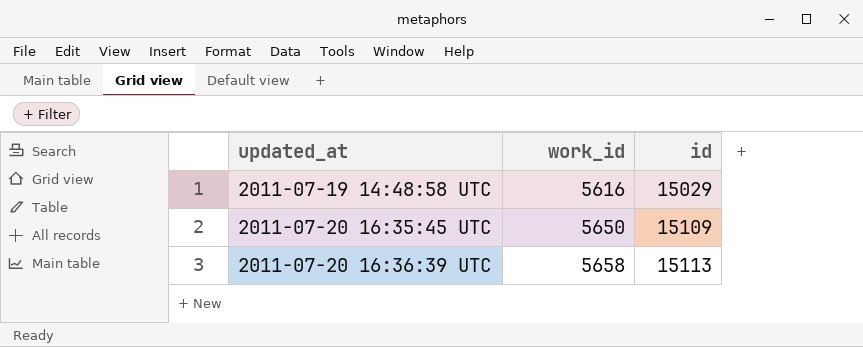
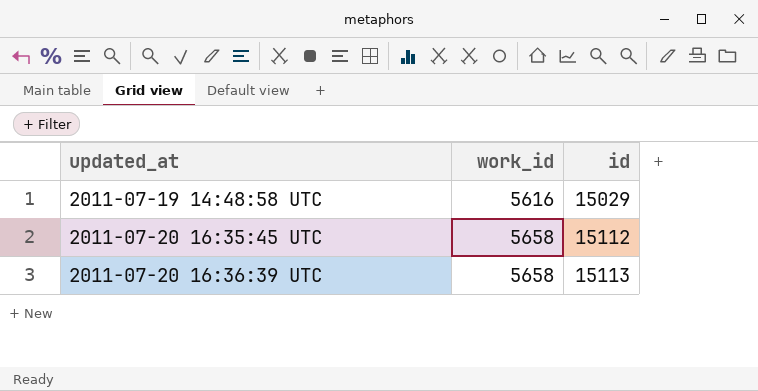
2011-07-20 16:35:45 UTC | work_id: 5650 -> 5658
2011-07-20 16:35:45 UTC | id: 15109 -> 15112

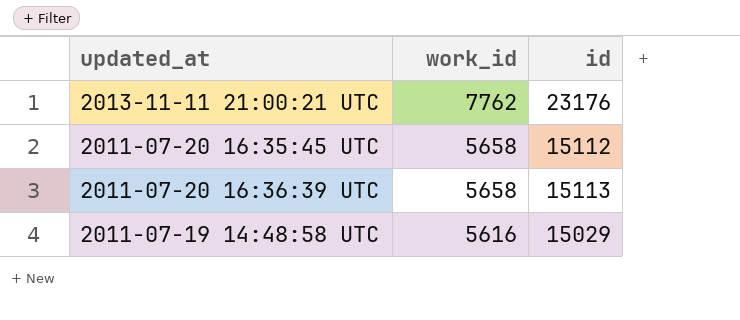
row order: updated_at ascending -> work_id descending
row 2013-11-11 21:00:21 UTC: none -> 7762 | 23176

